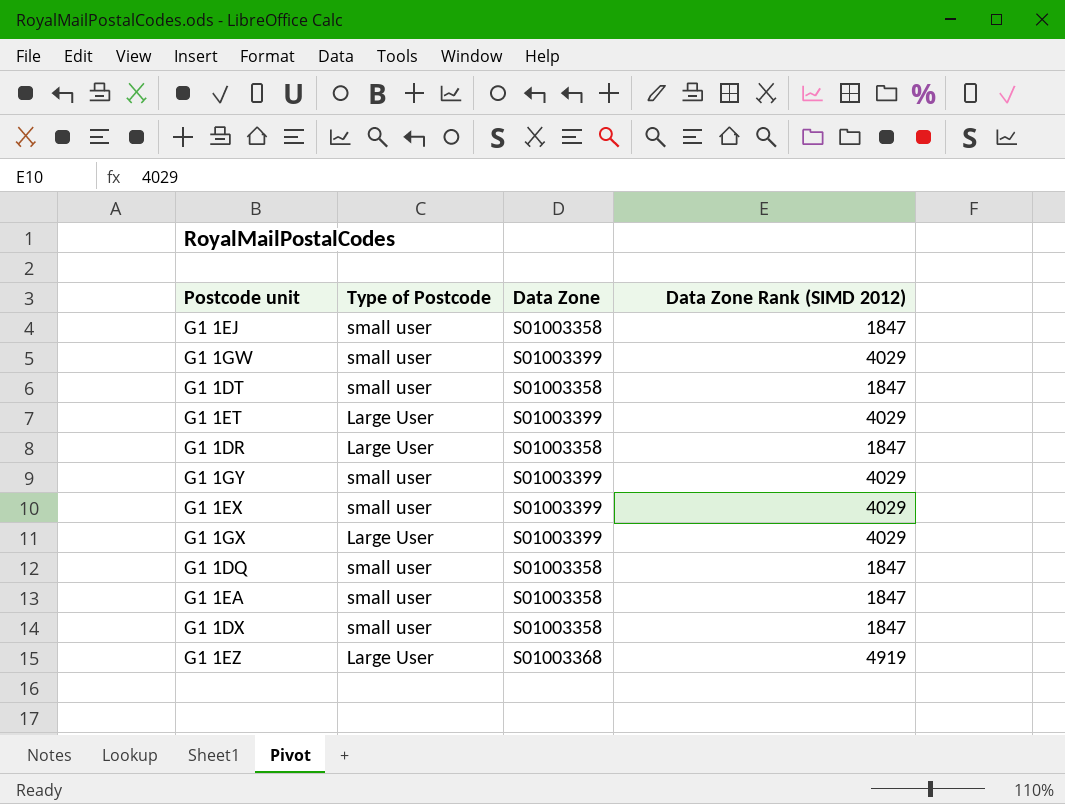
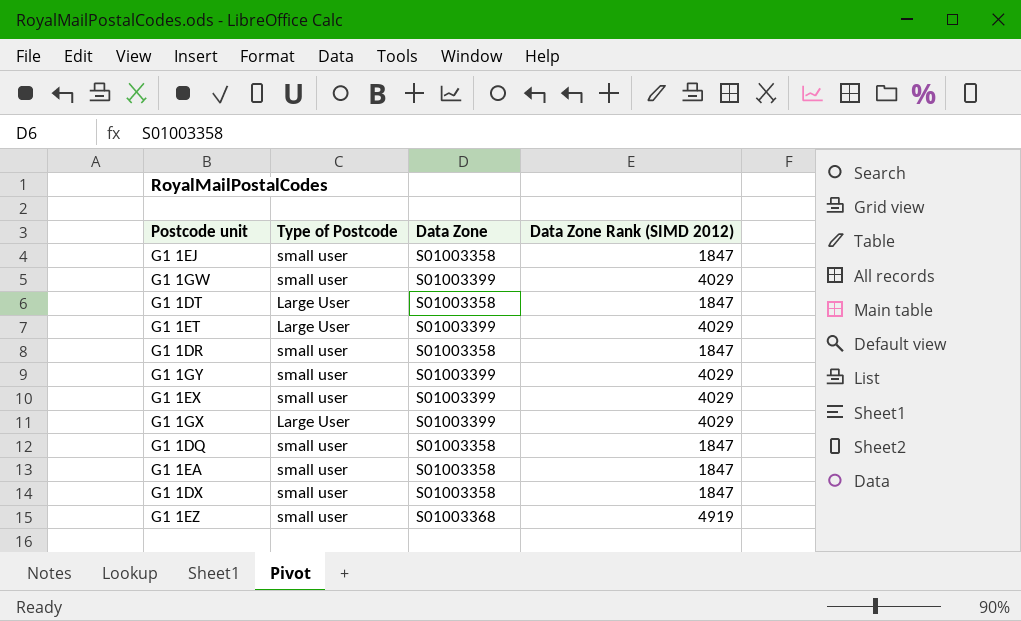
G1 1DT | Type of Postcode: small user -> Large User
G1 1DR | Type of Postcode: Large User -> small user
G1 1EZ | Type of Postcode: Large User -> small user

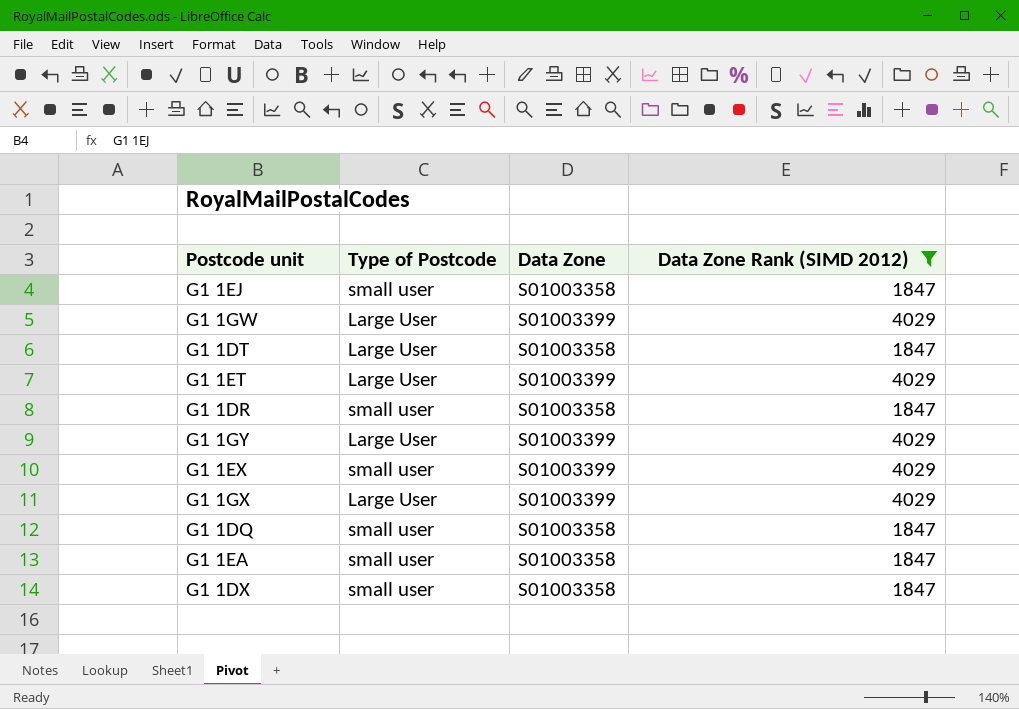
filter: none -> Data Zone Rank (SIMD 2012) != 4919
G1 1GW | Type of Postcode: small user -> Large User
G1 1GY | Type of Postcode: small user -> Large User

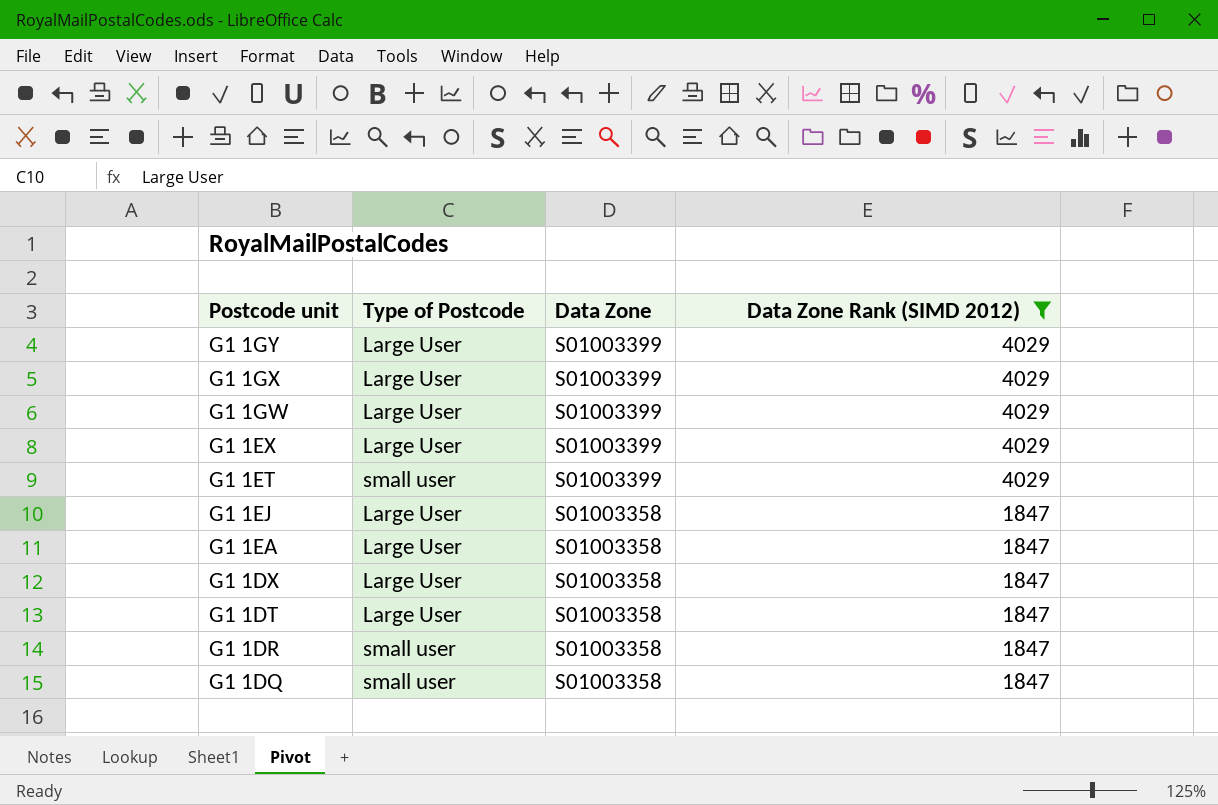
row order: none -> Postcode unit descending
G1 1EX | Type of Postcode: small user -> Large User
G1 1ET | Type of Postcode: Large User -> small user
G1 1EJ | Type of Postcode: small user -> Large User
G1 1EA | Type of Postcode: small user -> Large User
G1 1DX | Type of Postcode: small user -> Large User

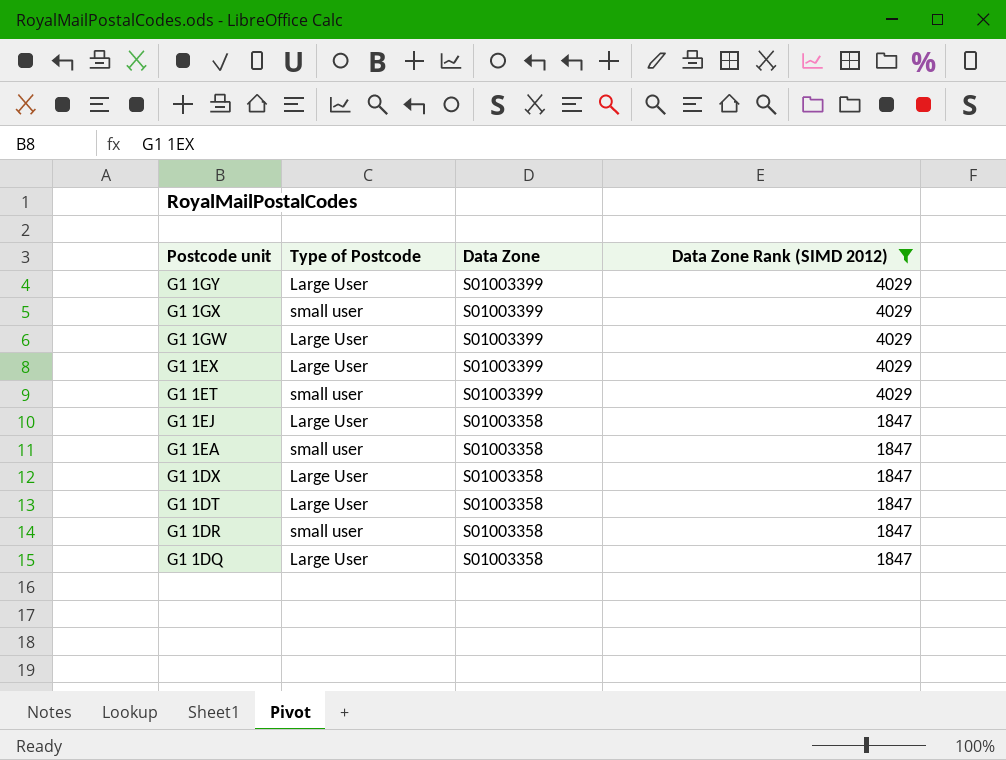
G1 1GX | Type of Postcode: Large User -> small user
G1 1EA | Type of Postcode: Large User -> small user
G1 1DQ | Type of Postcode: small user -> Large User

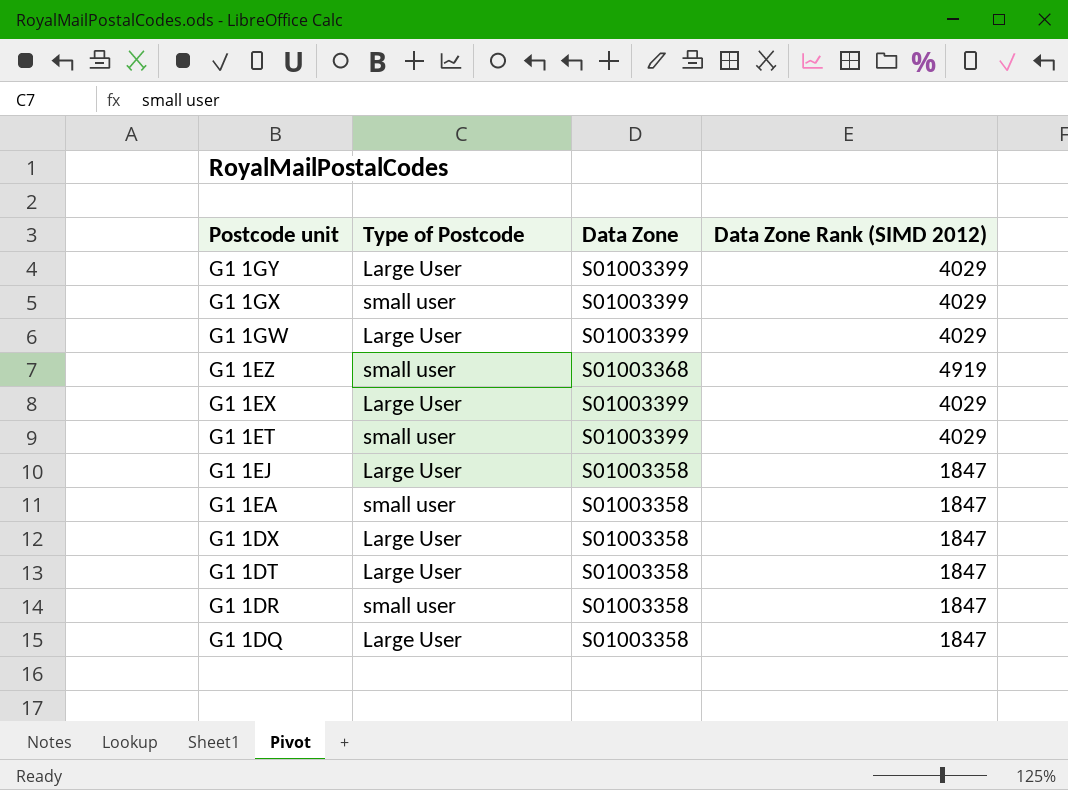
filter: Data Zone Rank (SIMD 2012) != 4919 -> none

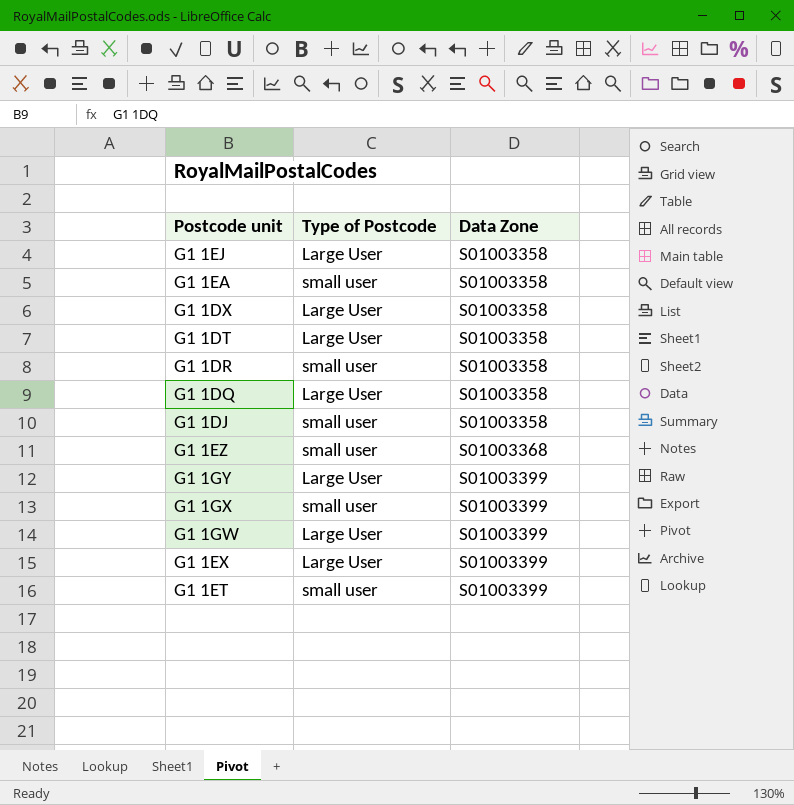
row order: Postcode unit descending -> Data Zone ascending
column Data Zone Rank (SIMD 2012) | position: 4 -> none
row G1 1DJ: none -> small user | S01003358

